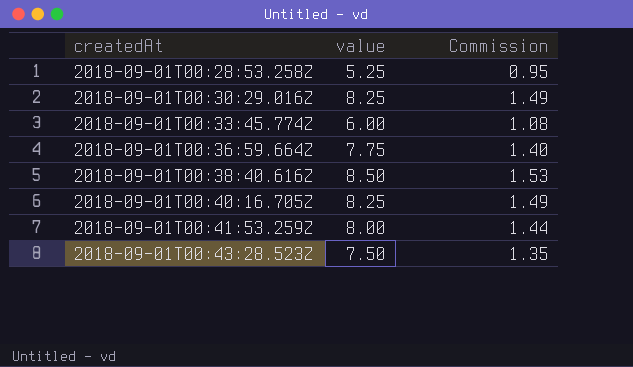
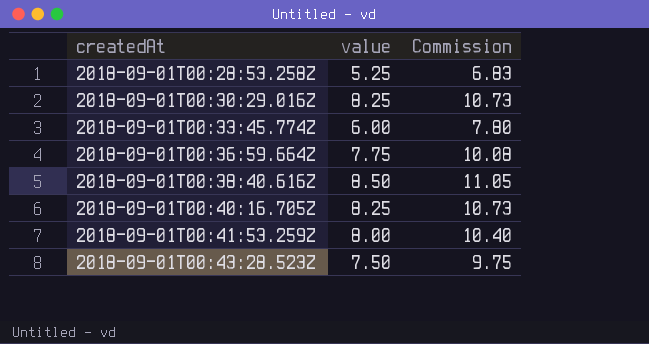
column Commission | formula: [value] * 0.18 -> [value] * 1.3

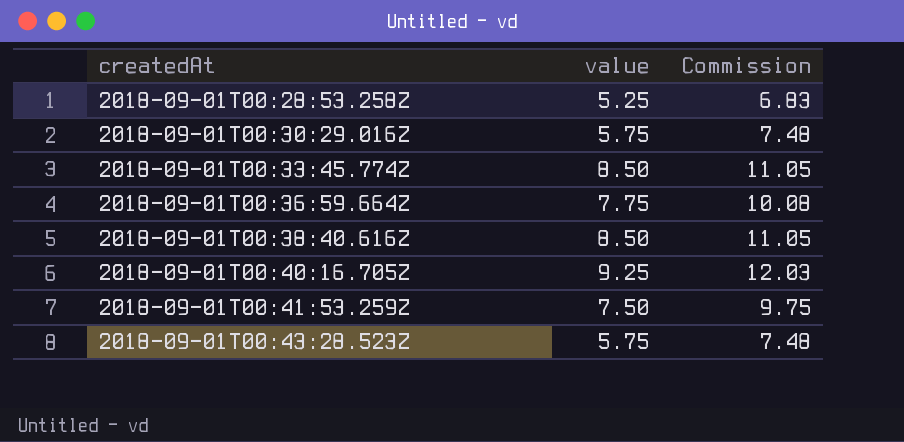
2018-09-01T00:30:29.016Z | value: 8.25 -> 5.75
2018-09-01T00:30:29.016Z | Commission: 10.73 -> 7.48
2018-09-01T00:33:45.774Z | value: 6.00 -> 8.50
2018-09-01T00:33:45.774Z | Commission: 7.80 -> 11.05
2018-09-01T00:40:16.705Z | value: 8.25 -> 9.25
2018-09-01T00:40:16.705Z | Commission: 10.73 -> 12.03
2018-09-01T00:41:53.259Z | value: 8.00 -> 7.50
2018-09-01T00:41:53.259Z | Commission: 10.40 -> 9.75
2018-09-01T00:43:28.523Z | value: 7.50 -> 5.75
2018-09-01T00:43:28.523Z | Commission: 9.75 -> 7.48

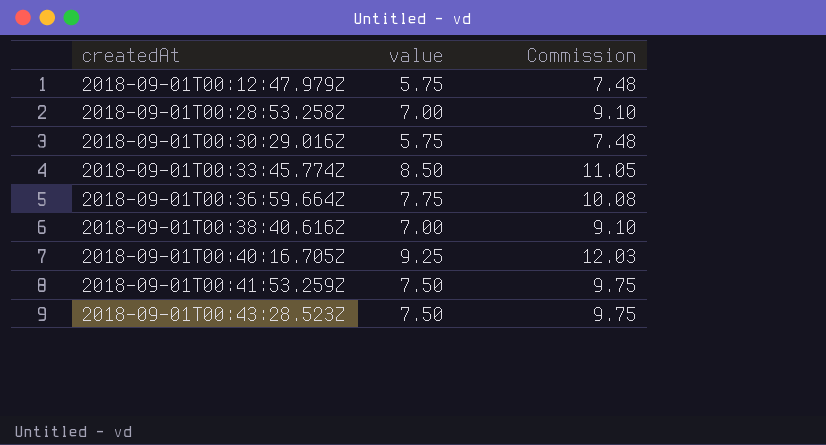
row 2018-09-01T00:12:47.979Z: none -> 5.75 | 7.48
2018-09-01T00:28:53.258Z | value: 5.25 -> 7.00
2018-09-01T00:28:53.258Z | Commission: 6.83 -> 9.10
2018-09-01T00:38:40.616Z | value: 8.50 -> 7.00
2018-09-01T00:38:40.616Z | Commission: 11.05 -> 9.10
2018-09-01T00:43:28.523Z | value: 5.75 -> 7.50
2018-09-01T00:43:28.523Z | Commission: 7.48 -> 9.75

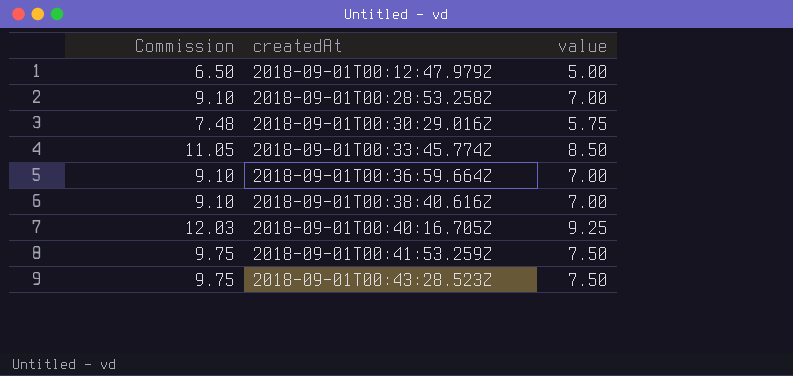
column Commission | position: 3 -> 1
2018-09-01T00:12:47.979Z | Commission: 7.48 -> 6.50
2018-09-01T00:12:47.979Z | value: 5.75 -> 5.00
2018-09-01T00:36:59.664Z | Commission: 10.08 -> 9.10
2018-09-01T00:36:59.664Z | value: 7.75 -> 7.00

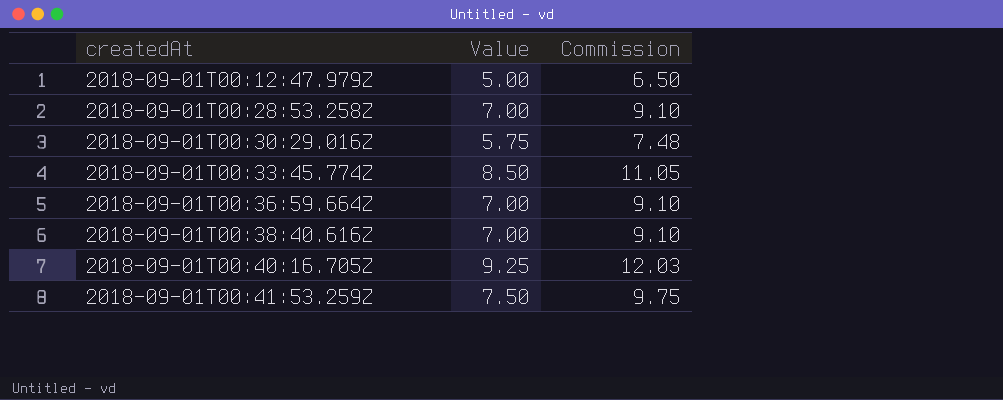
column name: value -> Value
column Commission | position: 1 -> 3
row 2018-09-01T00:43:28.523Z: 9.75 | 7.50 -> none

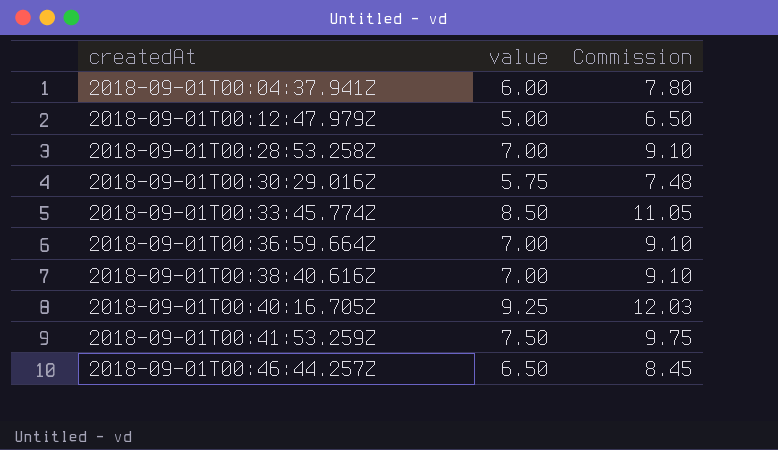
column name: Value -> value
row 2018-09-01T00:04:37.941Z: none -> 6.00 | 7.80
row 2018-09-01T00:46:44.257Z: none -> 6.50 | 8.45

